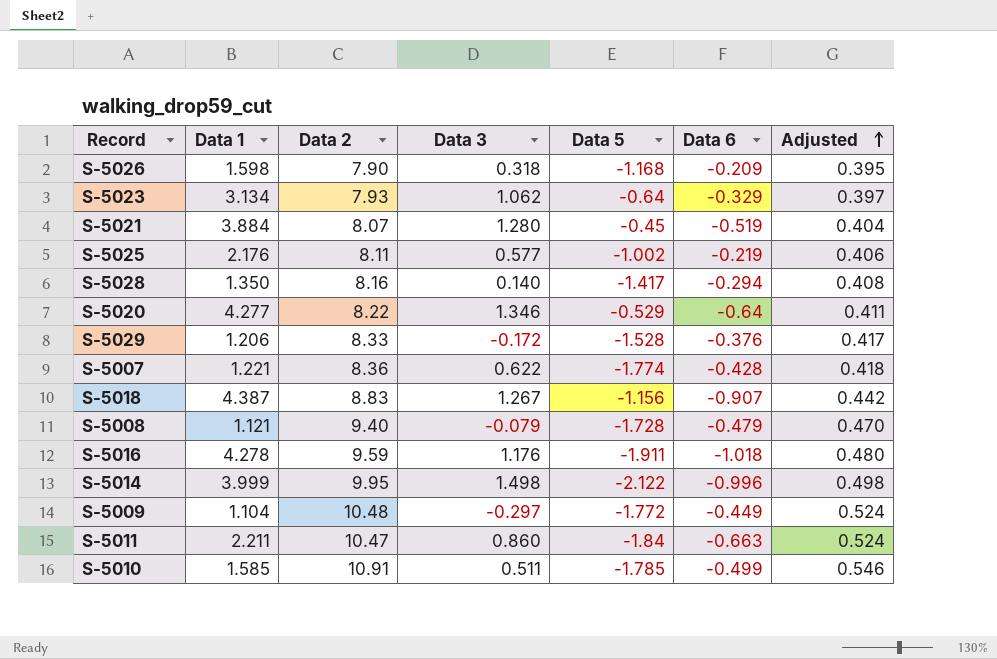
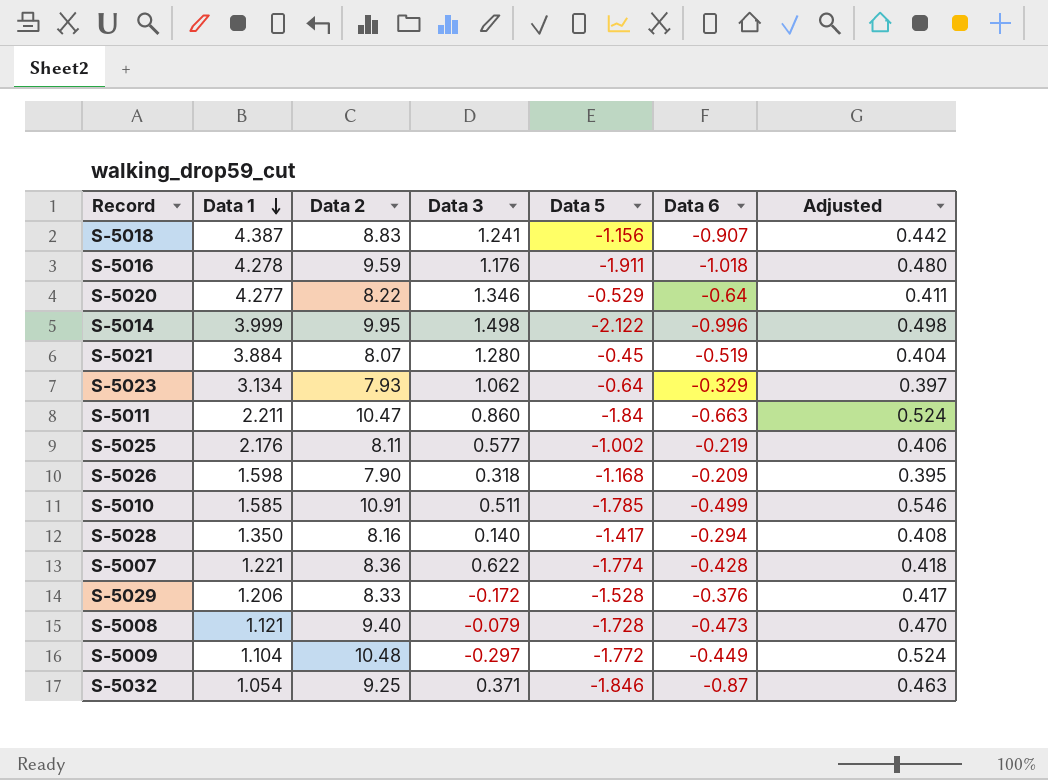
row order: Adjusted ascending -> Data 1 descending
S-5018 | Data 3: 1.267 -> 1.241
S-5008 | Data 6: -0.479 -> -0.473
row S-5032: none -> 1.054 | 9.25 | 0.371 | -1.846 | -0.87 | 0.463

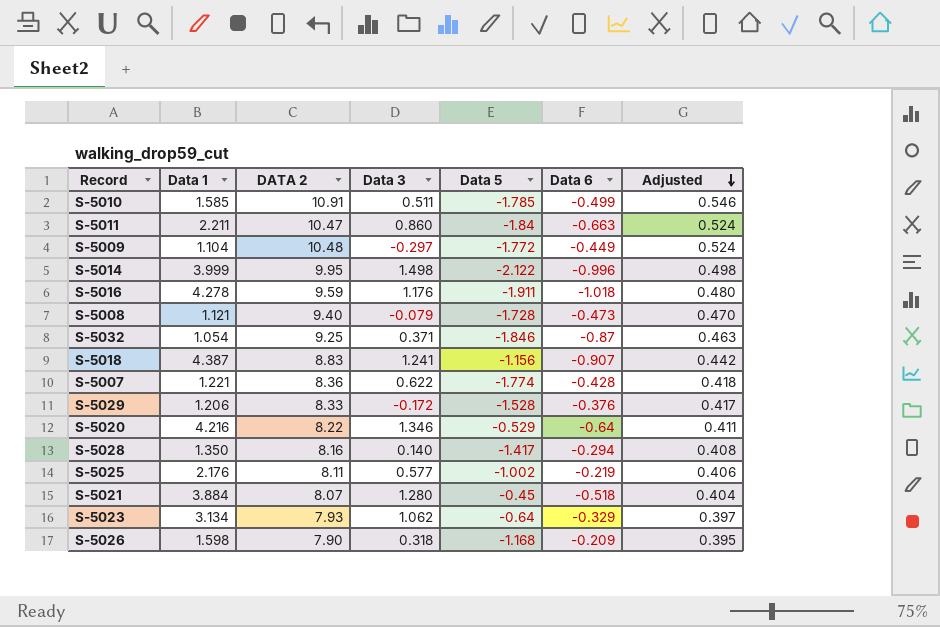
row order: Data 1 descending -> Adjusted descending
column name: Data 2 -> DATA 2
S-5020 | Data 1: 4.277 -> 4.216
S-5021 | Data 6: -0.519 -> -0.518

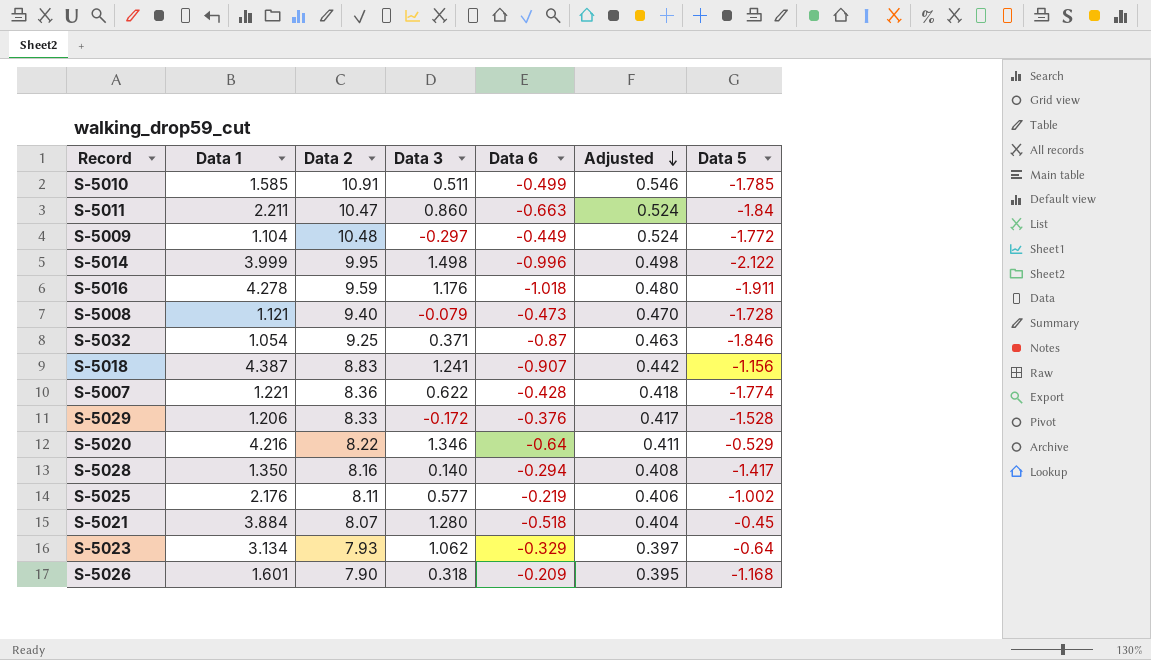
column name: DATA 2 -> Data 2
column Data 5 | position: 5 -> 7
S-5026 | Data 1: 1.598 -> 1.601

